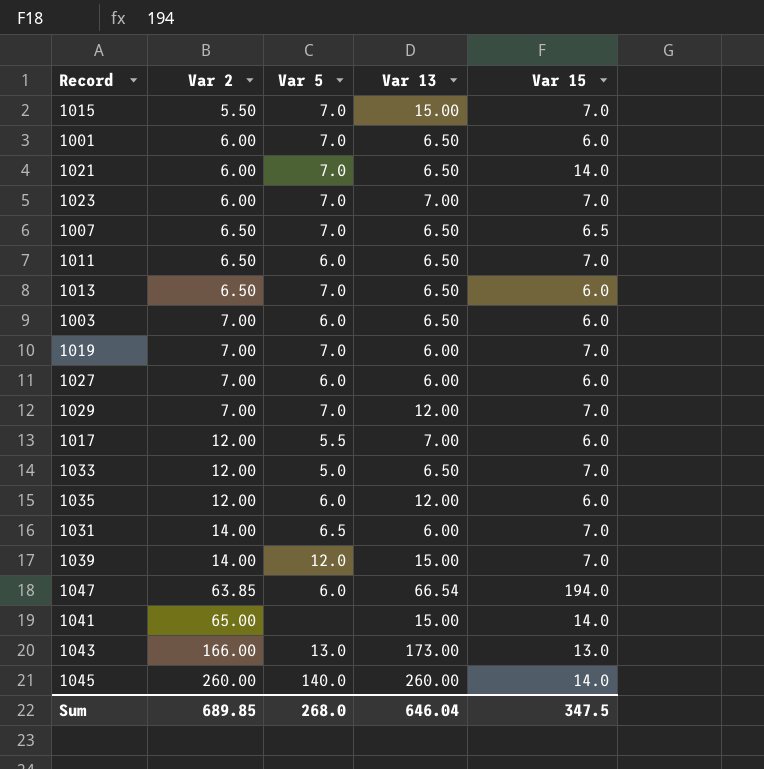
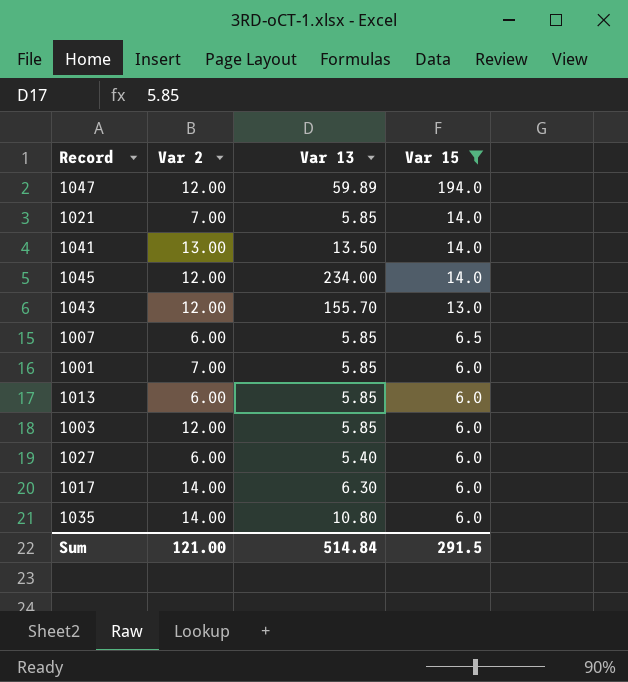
filter: none -> Var 15 != 7.0
row order: Var 2 ascending -> Var 15 descending
column Var 5 | position: 3 -> none
1047 | Var 2: 63.85 -> 12.00
1047 | Var 13: 66.54 -> 59.89
1021 | Var 2: 6.00 -> 7.00
1021 | Var 13: 6.50 -> 5.85
1041 | Var 2: 65.00 -> 13.00
1041 | Var 13: 15.00 -> 13.50
1045 | Var 2: 260.00 -> 12.00
1045 | Var 13: 260.00 -> 234.00
1043 | Var 2: 166.00 -> 12.00
1043 | Var 13: 173.00 -> 155.70
1007 | Var 2: 6.50 -> 6.00
1007 | Var 13: 6.50 -> 5.85
1001 | Var 2: 6.00 -> 7.00
1001 | Var 13: 6.50 -> 5.85
1013 | Var 2: 6.50 -> 6.00
1013 | Var 13: 6.50 -> 5.85
1003 | Var 2: 7.00 -> 12.00
1003 | Var 13: 6.50 -> 5.85
1027 | Var 2: 7.00 -> 6.00
1027 | Var 13: 6.00 -> 5.40
1017 | Var 2: 12.00 -> 14.00
1017 | Var 13: 7.00 -> 6.30
1035 | Var 2: 12.00 -> 14.00
1035 | Var 13: 12.00 -> 10.80
Sum | Var 2: 689.85 -> 121.00
Sum | Var 13: 646.04 -> 514.84
Sum | Var 15: 347.5 -> 291.5

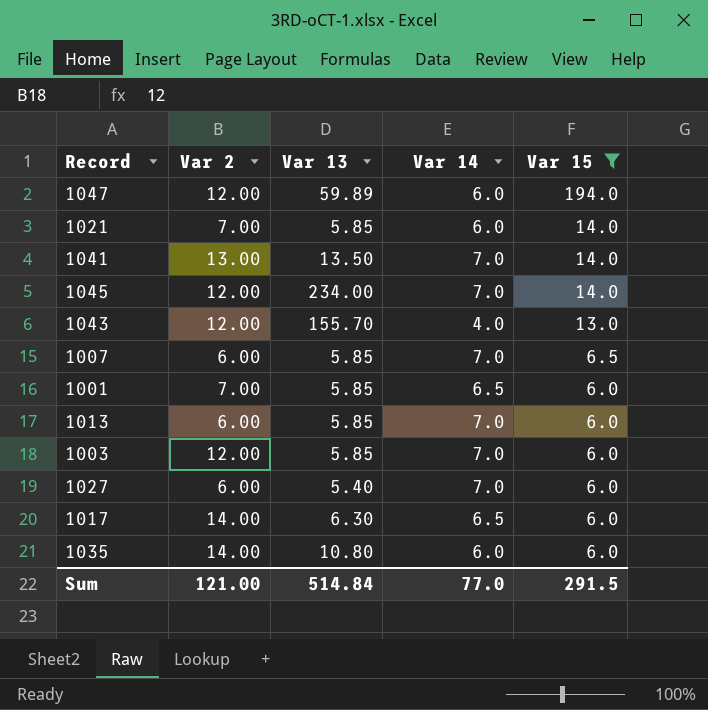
column Var 14 | position: none -> 4

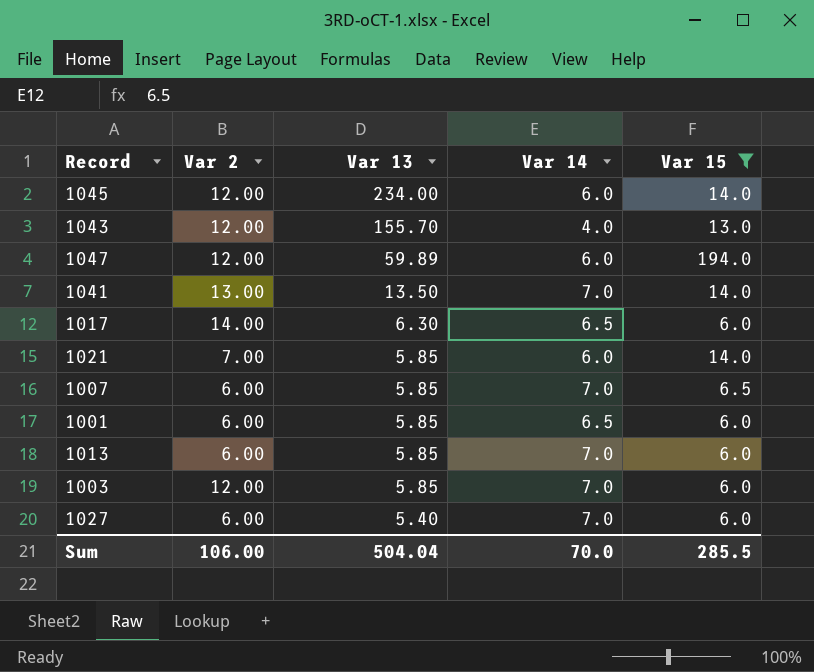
row order: Var 15 descending -> Var 13 descending
row 1035: 14.00 | 10.80 | 6.0 | 6.0 -> none
1045 | Var 14: 7.0 -> 6.0
1001 | Var 2: 7.00 -> 6.00
Sum | Var 2: 121.00 -> 106.00
Sum | Var 13: 514.84 -> 504.04
Sum | Var 14: 77.0 -> 70.0
Sum | Var 15: 291.5 -> 285.5

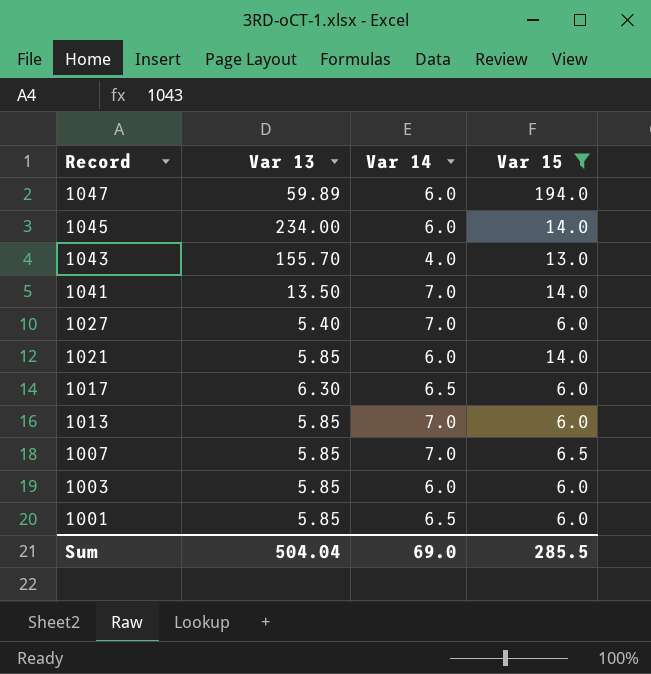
row order: Var 13 descending -> Record descending
column Var 2 | position: 2 -> none
1003 | Var 14: 7.0 -> 6.0
Sum | Var 14: 70.0 -> 69.0

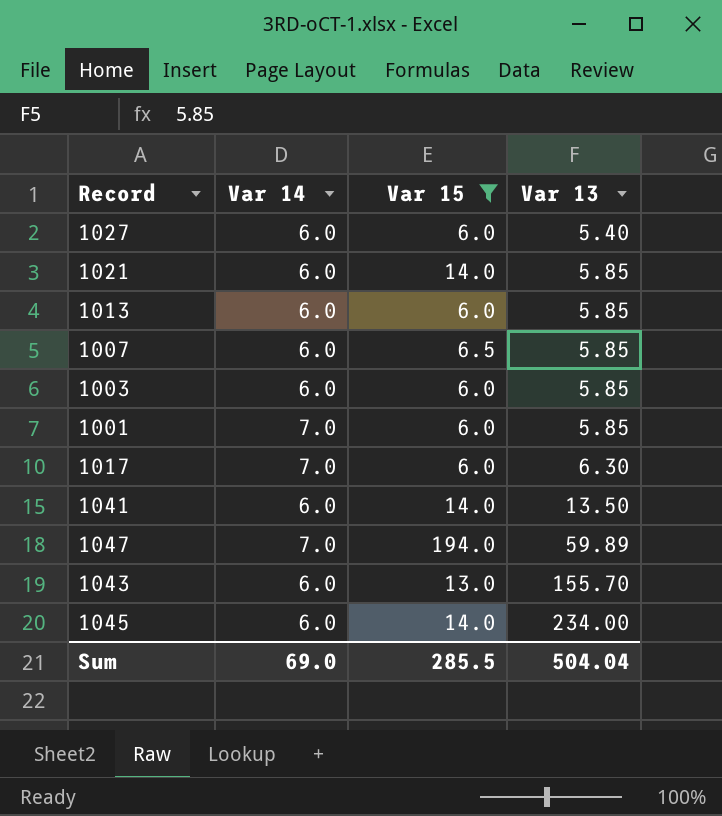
row order: Record descending -> Var 13 ascending
column Var 13 | position: 2 -> 4
1027 | Var 14: 7.0 -> 6.0
1013 | Var 14: 7.0 -> 6.0
1007 | Var 14: 7.0 -> 6.0
1001 | Var 14: 6.5 -> 7.0
1017 | Var 14: 6.5 -> 7.0
1041 | Var 14: 7.0 -> 6.0
1047 | Var 14: 6.0 -> 7.0
1043 | Var 14: 4.0 -> 6.0

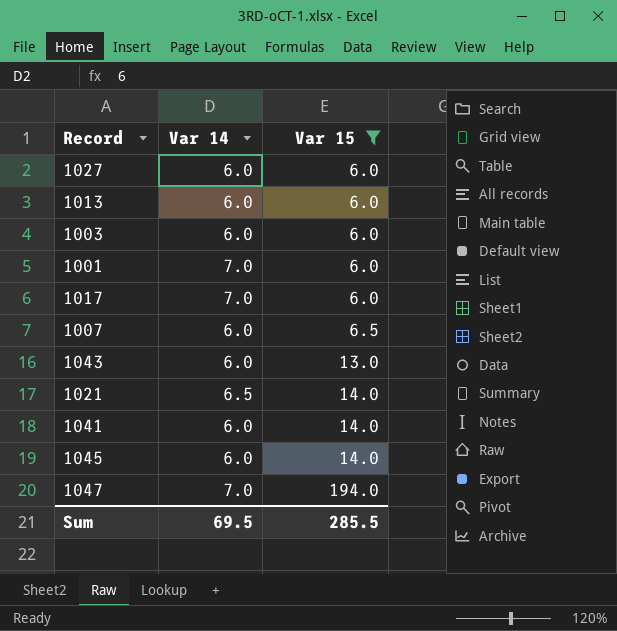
row order: Var 13 ascending -> Var 15 ascending
column Var 13 | position: 4 -> none
1021 | Var 14: 6.0 -> 6.5
Sum | Var 14: 69.0 -> 69.5

